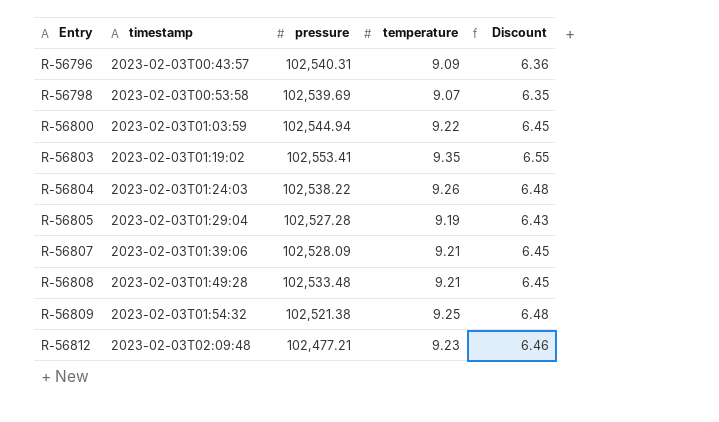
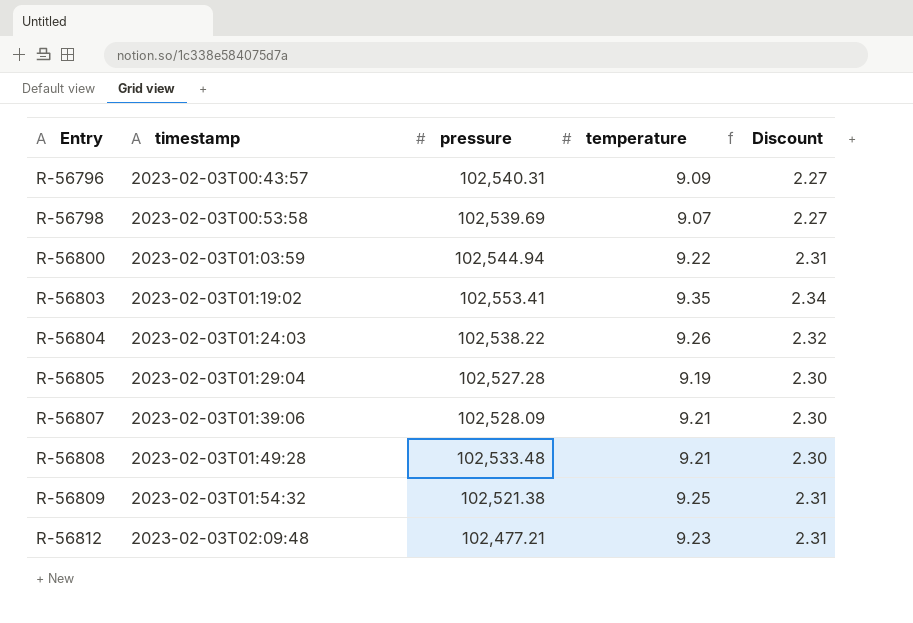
column Discount | formula: [temperature] * 0.7 -> [temperature] * 0.25

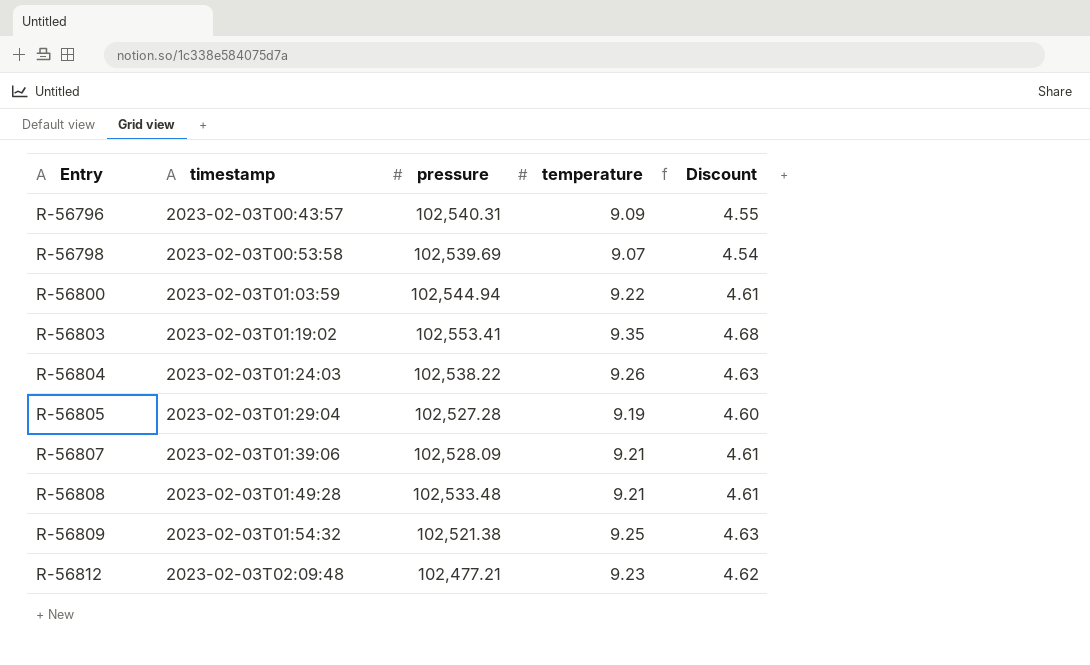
column Discount | formula: [temperature] * 0.25 -> [temperature] * 0.5

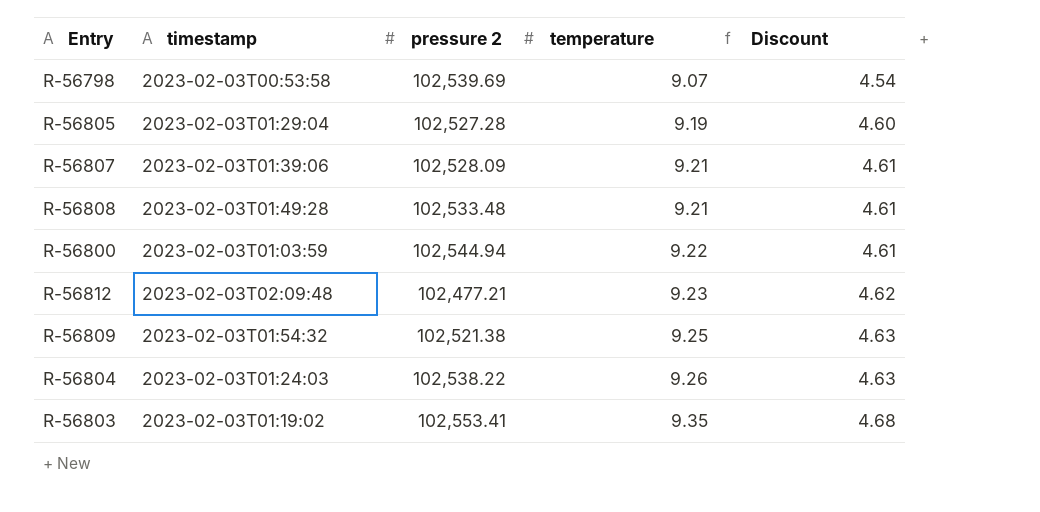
row order: Entry ascending -> temperature ascending
column name: pressure -> pressure 2
row R-56796: 2023-02-03T00:43:57 | 102,540.31 | 9.09 | 4.55 -> none

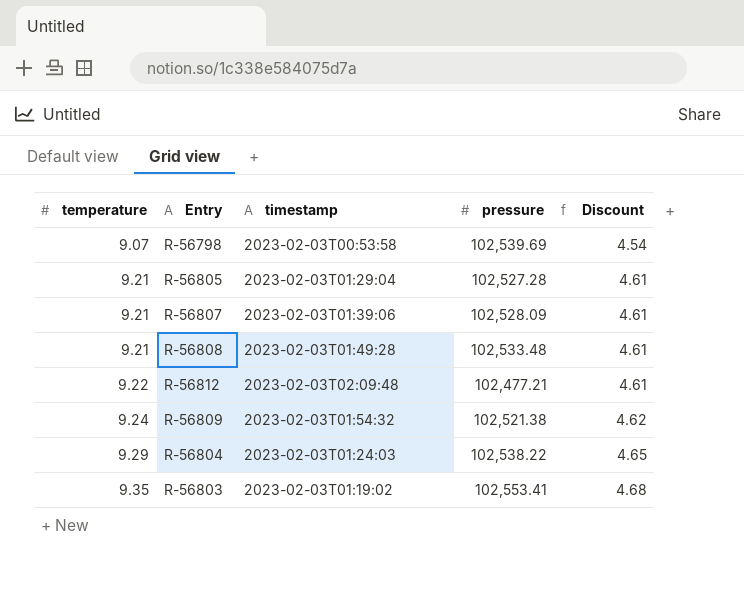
column temperature | position: 4 -> 1
column name: pressure 2 -> pressure
row R-56800: 2023-02-03T01:03:59 | 102,544.94 | 9.22 | 4.61 -> none
R-56805 | temperature: 9.19 -> 9.21
R-56805 | Discount: 4.60 -> 4.61
R-56812 | temperature: 9.23 -> 9.22
R-56812 | Discount: 4.62 -> 4.61
R-56809 | temperature: 9.25 -> 9.24
R-56809 | Discount: 4.63 -> 4.62
R-56804 | temperature: 9.26 -> 9.29
R-56804 | Discount: 4.63 -> 4.65

